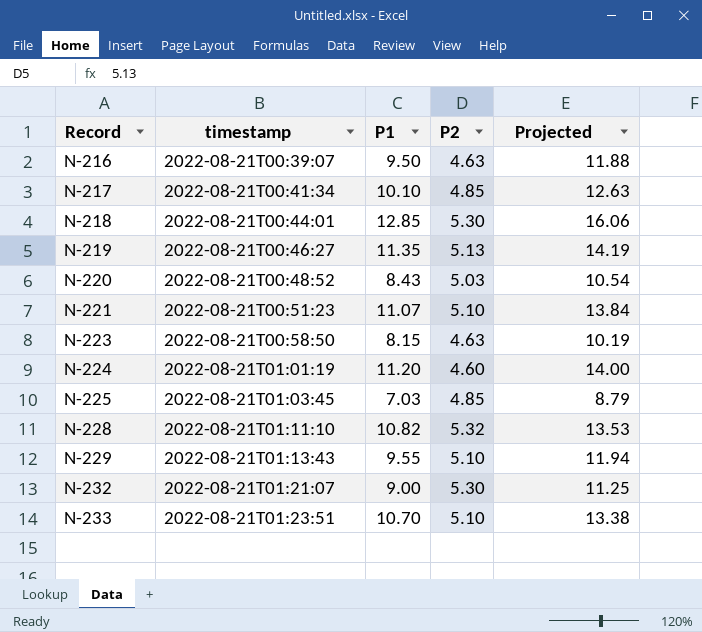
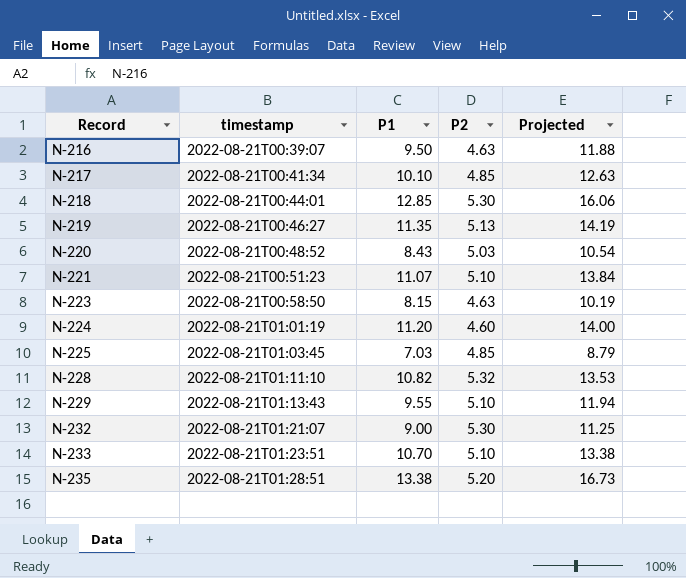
row N-235: none -> 2022-08-21T01:28:51 | 13.38 | 5.20 | 16.73

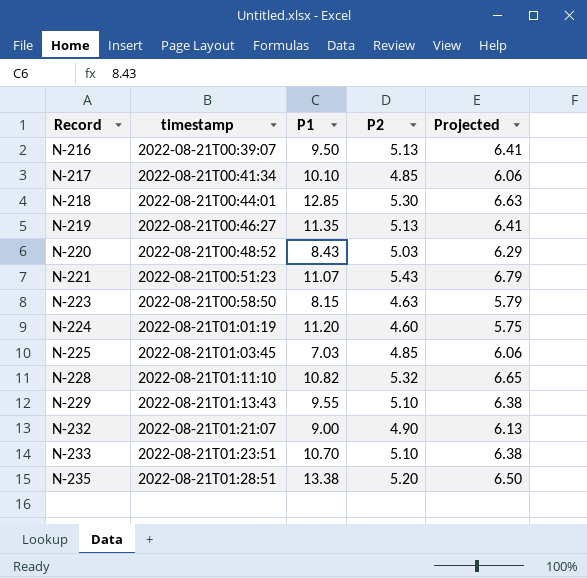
column Projected | formula: [P1] * 1.25 -> [P2] * 1.25
N-216 | P2: 4.63 -> 5.13
N-221 | P2: 5.10 -> 5.43
N-232 | P2: 5.30 -> 4.90

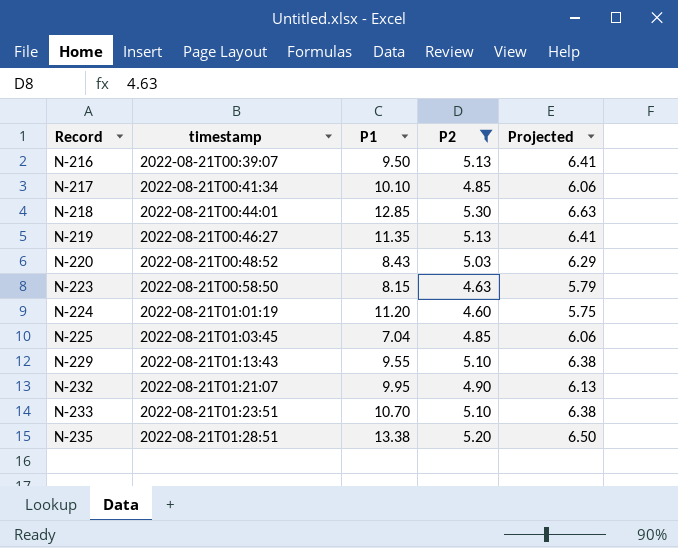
filter: none -> P2 <= 5.30
N-225 | P1: 7.03 -> 7.04
N-232 | P1: 9.00 -> 9.95

